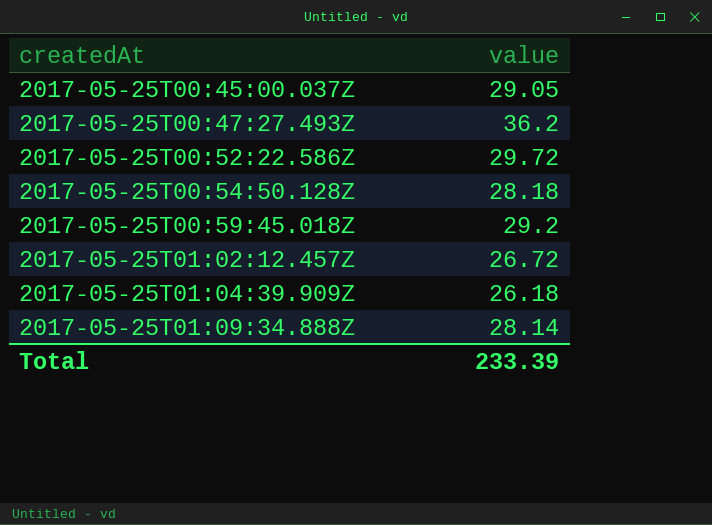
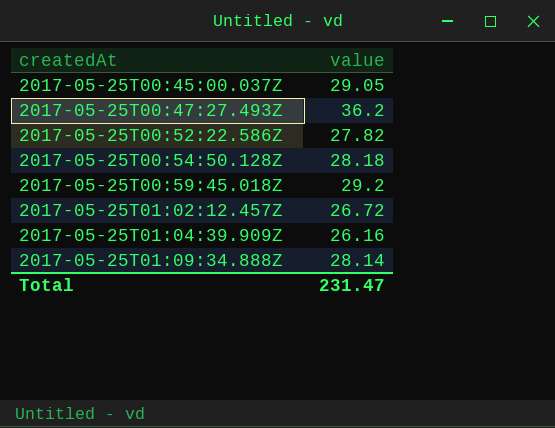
2017-05-25T00:52:22.586Z | value: 29.72 -> 27.82
2017-05-25T01:04:39.909Z | value: 26.18 -> 26.16
Total | value: 233.39 -> 231.47

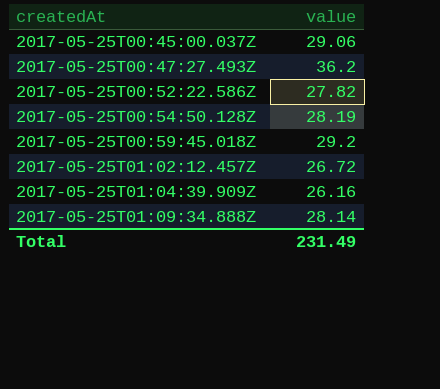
2017-05-25T00:45:00.037Z | value: 29.05 -> 29.06
2017-05-25T00:54:50.128Z | value: 28.18 -> 28.19
Total | value: 231.47 -> 231.49

